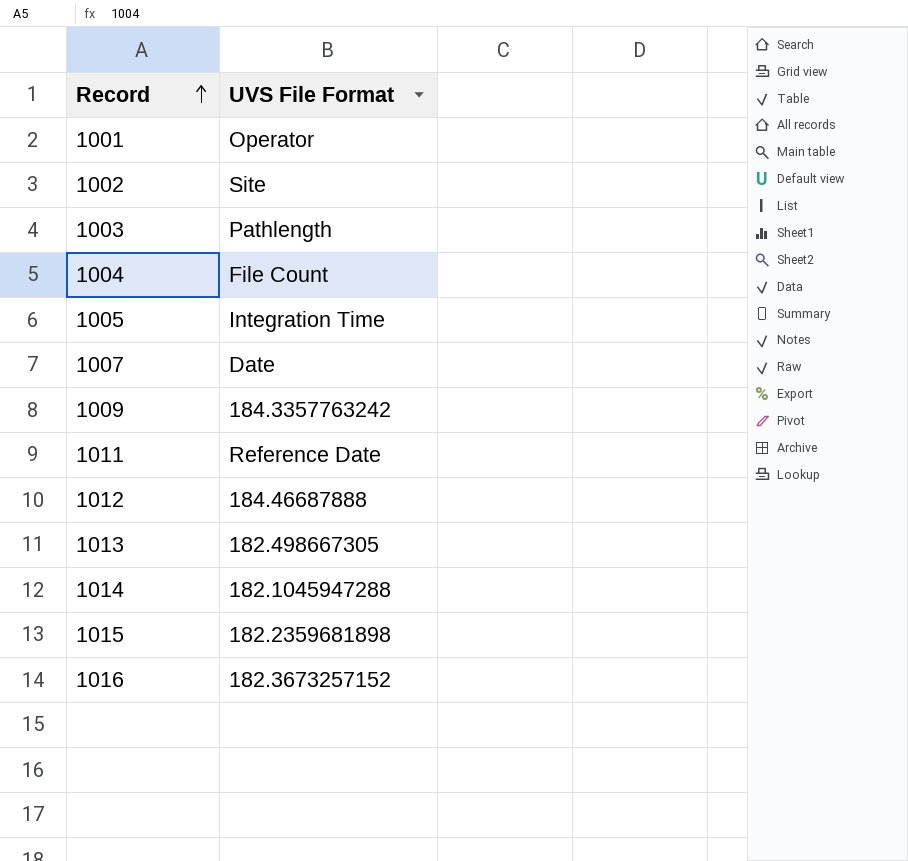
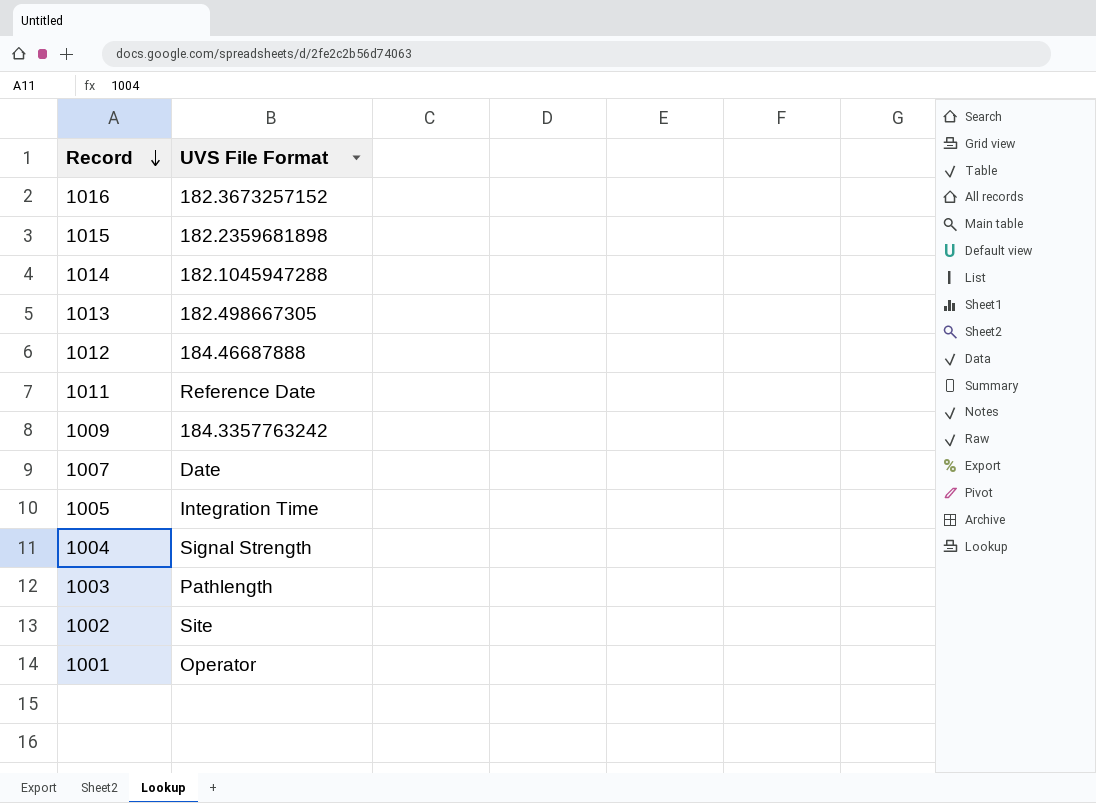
row order: Record ascending -> Record descending
1004 | UVS File Format: File Count -> Signal Strength

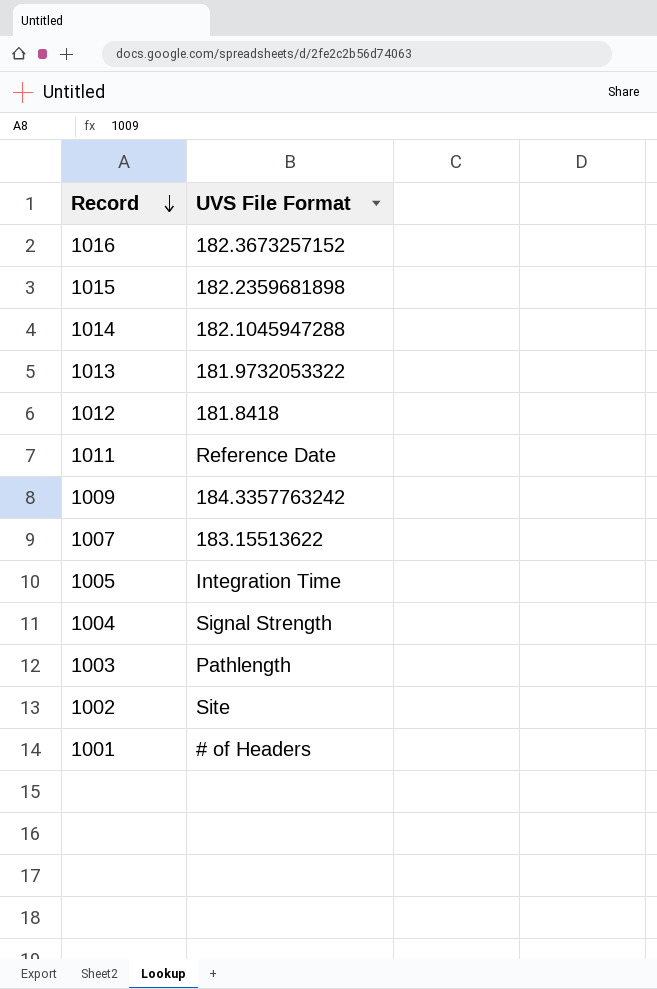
1013 | UVS File Format: 182.498667305 -> 181.9732053322
1012 | UVS File Format: 184.46687888 -> 181.8418
1007 | UVS File Format: Date -> 183.15513622
1001 | UVS File Format: Operator -> # of Headers

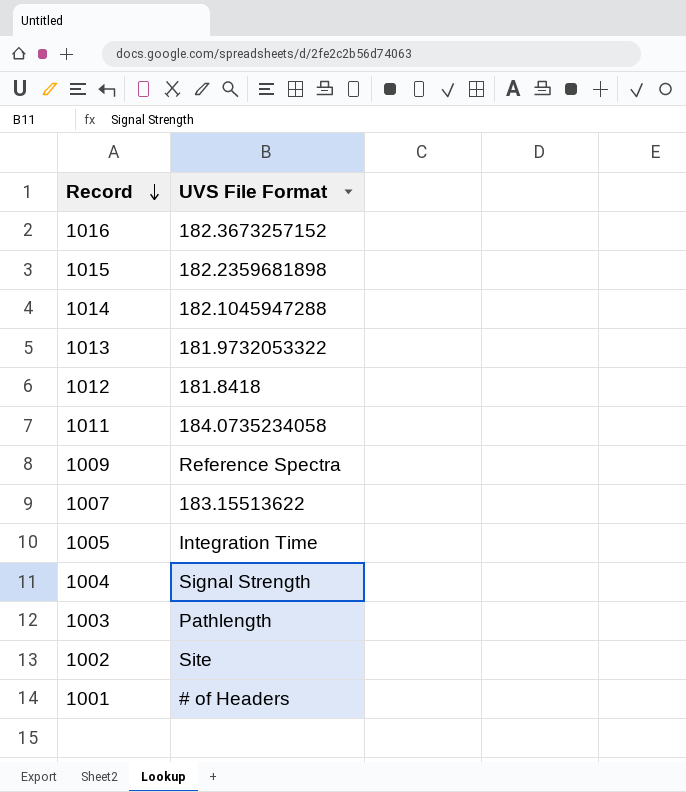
1011 | UVS File Format: Reference Date -> 184.0735234058
1009 | UVS File Format: 184.3357763242 -> Reference Spectra

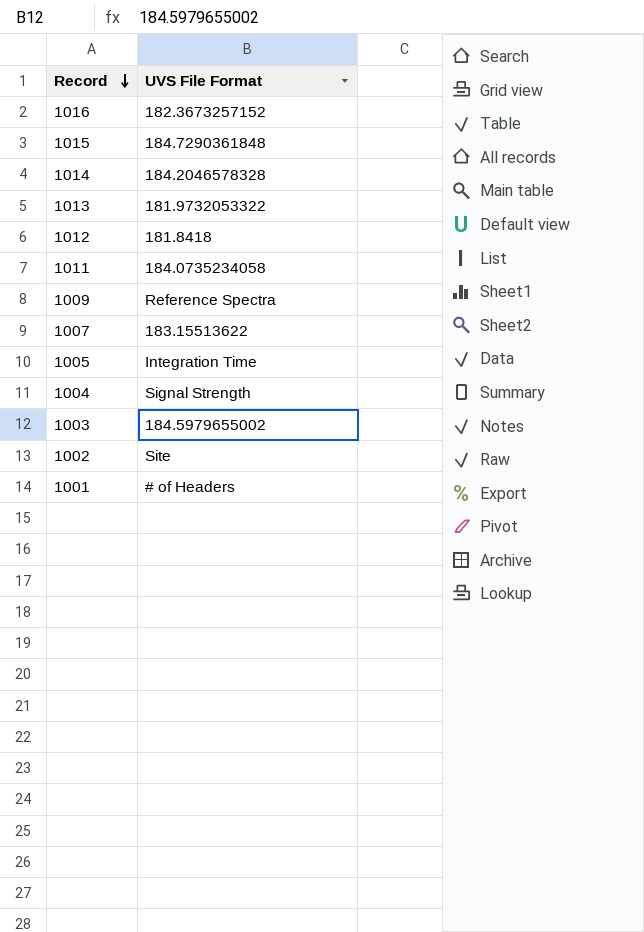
1015 | UVS File Format: 182.2359681898 -> 184.7290361848
1014 | UVS File Format: 182.1045947288 -> 184.2046578328
1003 | UVS File Format: Pathlength -> 184.5979655002

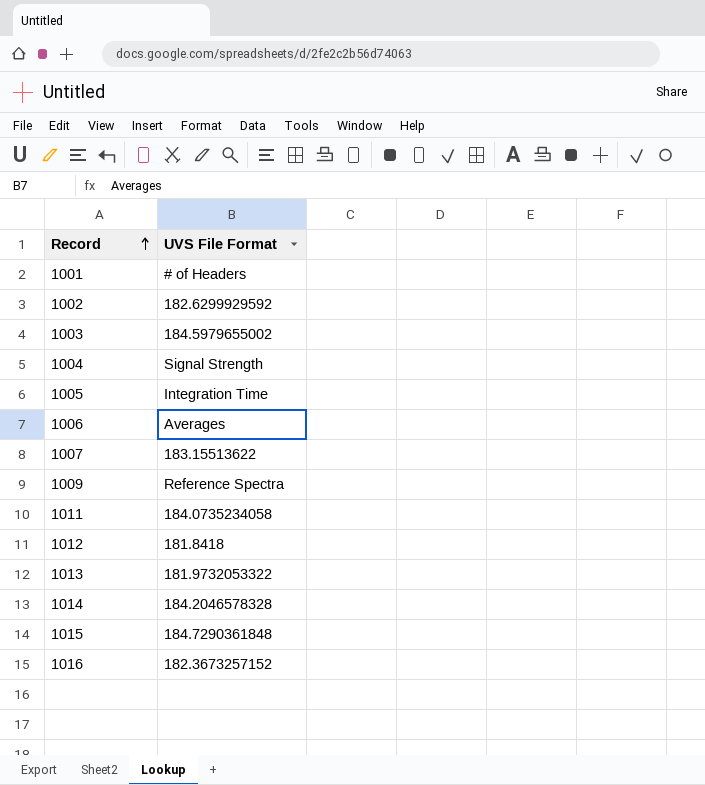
row order: Record descending -> Record ascending
1002 | UVS File Format: Site -> 182.6299929592
row 1006: none -> Averages

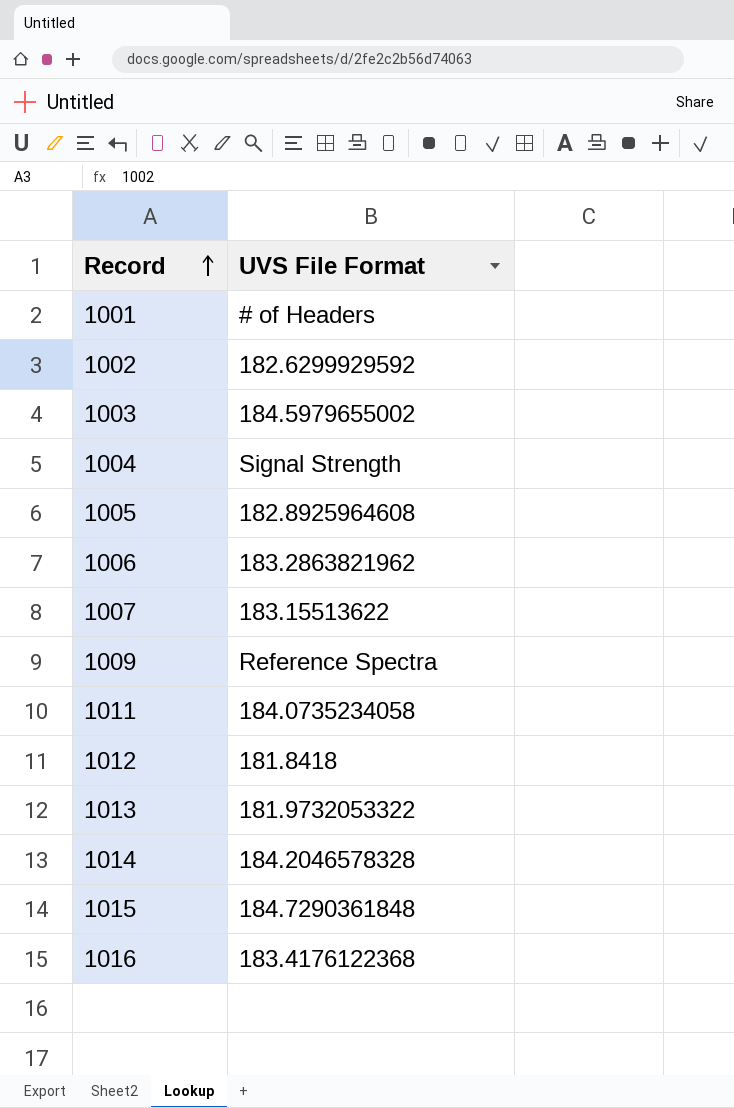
1005 | UVS File Format: Integration Time -> 182.8925964608
1006 | UVS File Format: Averages -> 183.2863821962
1016 | UVS File Format: 182.3673257152 -> 183.4176122368

